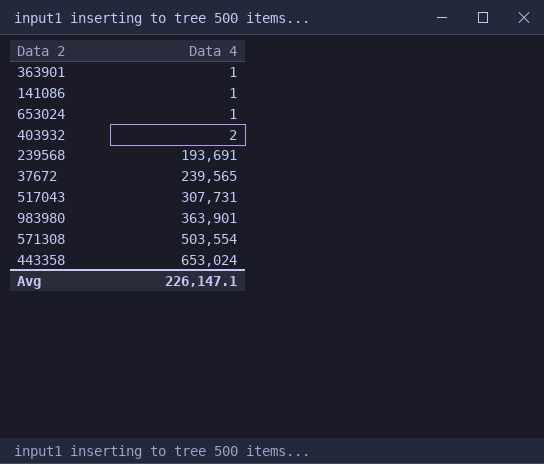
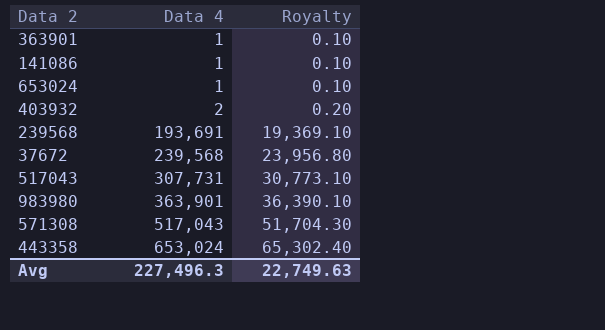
column Royalty | formula: none -> [Data 4] * 0.1
37672 | Data 4: 239,565 -> 239,568
571308 | Data 4: 503,554 -> 517,043
Avg | Data 4: 226,147.1 -> 227,496.3

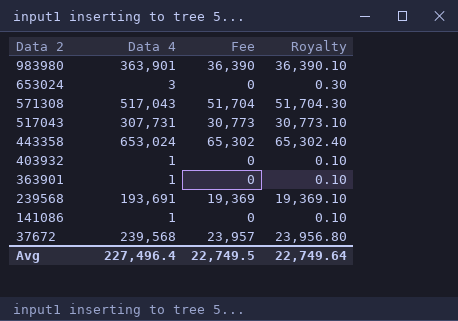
row order: Data 4 ascending -> Data 2 descending
column Fee | formula: none -> [Data 4] * 0.1
653024 | Data 4: 1 -> 3
653024 | Royalty: 0.10 -> 0.30
403932 | Data 4: 2 -> 1
403932 | Royalty: 0.20 -> 0.10
Avg | Data 4: 227,496.3 -> 227,496.4
Avg | Royalty: 22,749.63 -> 22,749.64

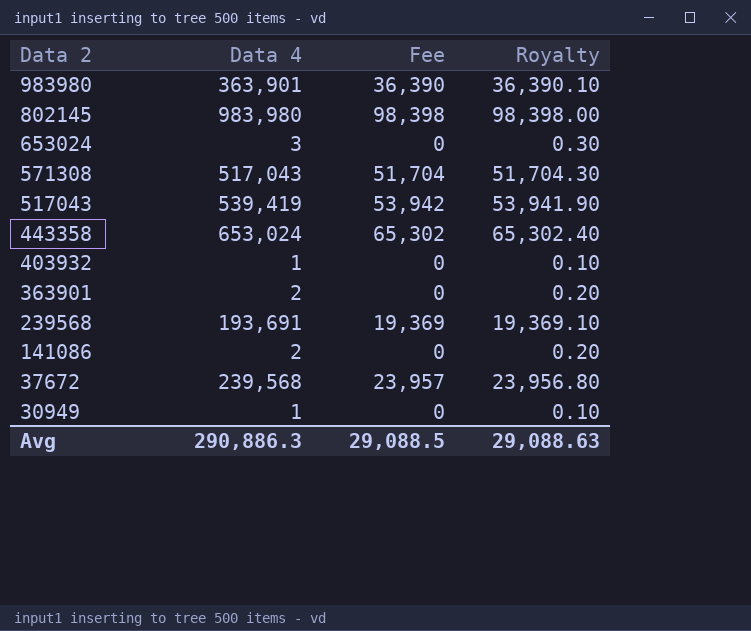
row 802145: none -> 983,980 | 98,398 | 98,398.00
517043 | Data 4: 307,731 -> 539,419
517043 | Fee: 30,773 -> 53,942
517043 | Royalty: 30,773.10 -> 53,941.90
363901 | Data 4: 1 -> 2
363901 | Royalty: 0.10 -> 0.20
141086 | Data 4: 1 -> 2
141086 | Royalty: 0.10 -> 0.20
row 30949: none -> 1 | 0 | 0.10
Avg | Data 4: 227,496.4 -> 290,886.3
Avg | Fee: 22,749.5 -> 29,088.5
Avg | Royalty: 22,749.64 -> 29,088.63

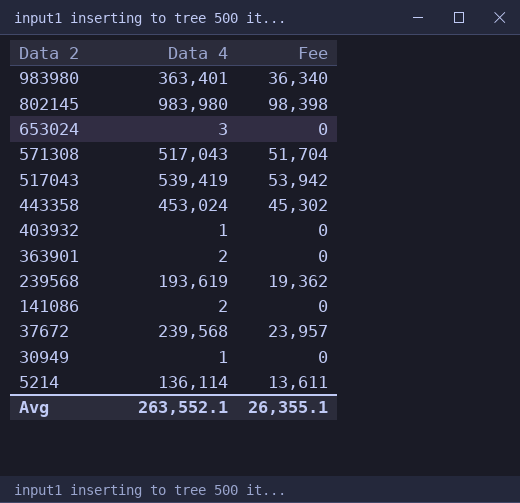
column Royalty | formula: [Data 4] * 0.1 -> none
983980 | Data 4: 363,901 -> 363,401
983980 | Fee: 36,390 -> 36,340
443358 | Data 4: 653,024 -> 453,024
443358 | Fee: 65,302 -> 45,302
239568 | Data 4: 193,691 -> 193,619
239568 | Fee: 19,369 -> 19,362
row 5214: none -> 136,114 | 13,611
Avg | Data 4: 290,886.3 -> 263,552.1
Avg | Fee: 29,088.5 -> 26,355.1

